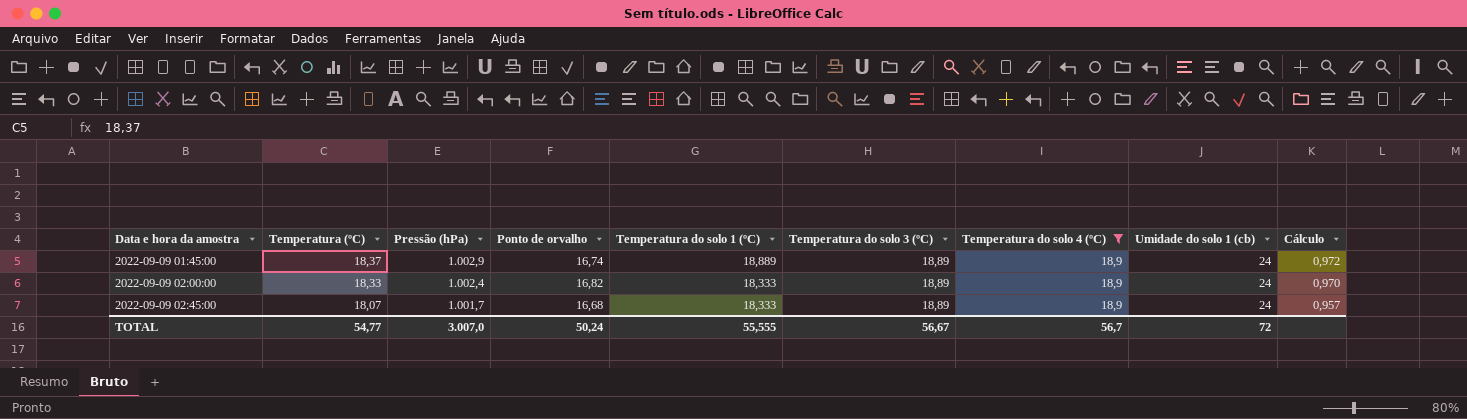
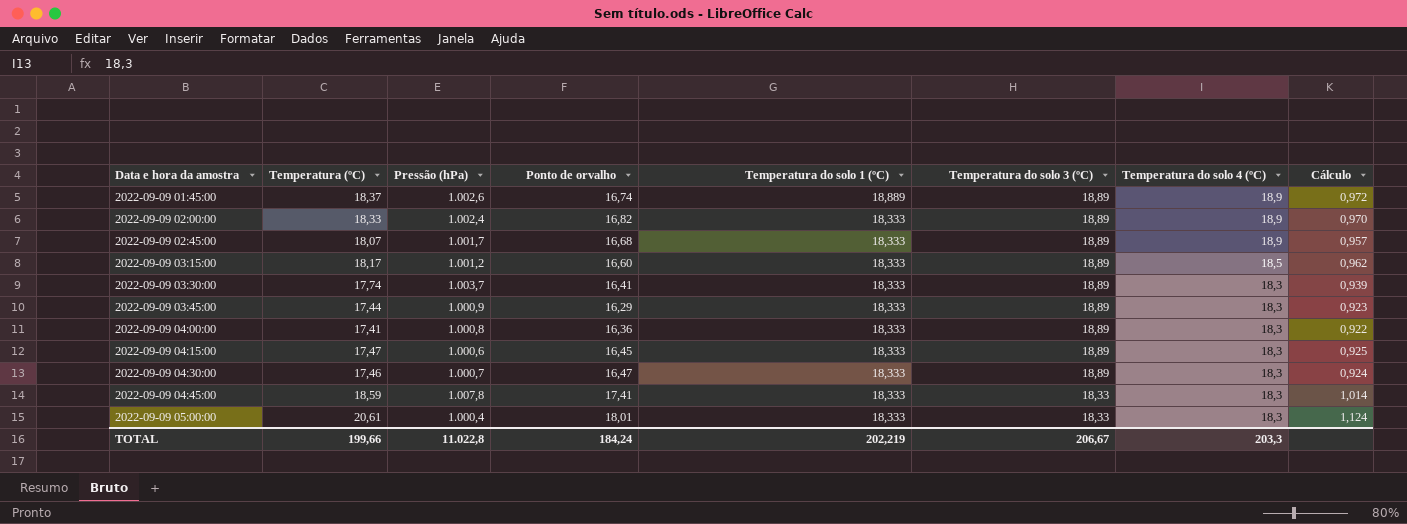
filter: Temperatura do solo 4 (ºC) = 18,9 -> none
column Umidade do solo 1 (cb) | position: 8 -> none
2022-09-09 01:45:00 | Pressão (hPa): 1.002,9 -> 1.002,6
TOTAL | Temperatura (ºC): 54,77 -> 199,66
TOTAL | Pressão (hPa): 3.007,0 -> 11.022,8
TOTAL | Ponto de orvalho: 50,24 -> 184,24
TOTAL | Temperatura do solo 1 (ºC): 55,555 -> 202,219
TOTAL | Temperatura do solo 3 (ºC): 56,67 -> 206,67
TOTAL | Temperatura do solo 4 (ºC): 56,7 -> 203,3

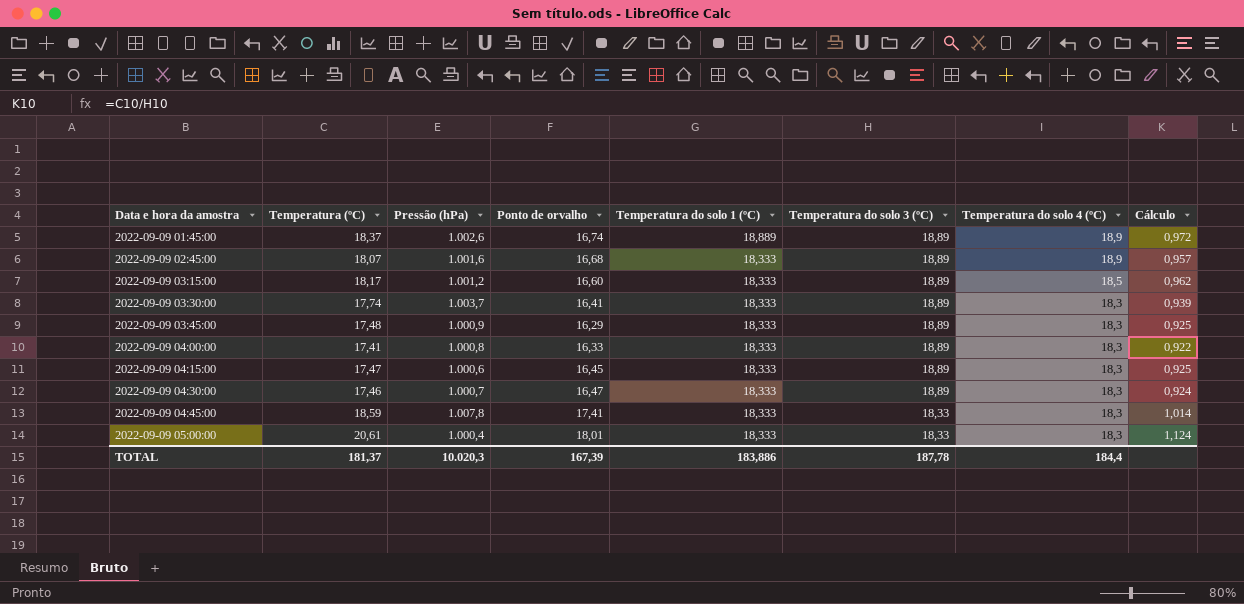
row 2022-09-09 02:00:00: 18,33 | 1.002,4 | 16,82 | 18,333 | 18,89 | 18,9 | 0,970 -> none
2022-09-09 02:45:00 | Pressão (hPa): 1.001,7 -> 1.001,6
2022-09-09 03:45:00 | Temperatura (ºC): 17,44 -> 17,48
2022-09-09 03:45:00 | Cálculo: 0,923 -> 0,925
2022-09-09 04:00:00 | Ponto de orvalho: 16,36 -> 16,33
TOTAL | Temperatura (ºC): 199,66 -> 181,37
TOTAL | Pressão (hPa): 11.022,8 -> 10.020,3
TOTAL | Ponto de orvalho: 184,24 -> 167,39
TOTAL | Temperatura do solo 1 (ºC): 202,219 -> 183,886
TOTAL | Temperatura do solo 3 (ºC): 206,67 -> 187,78
TOTAL | Temperatura do solo 4 (ºC): 203,3 -> 184,4

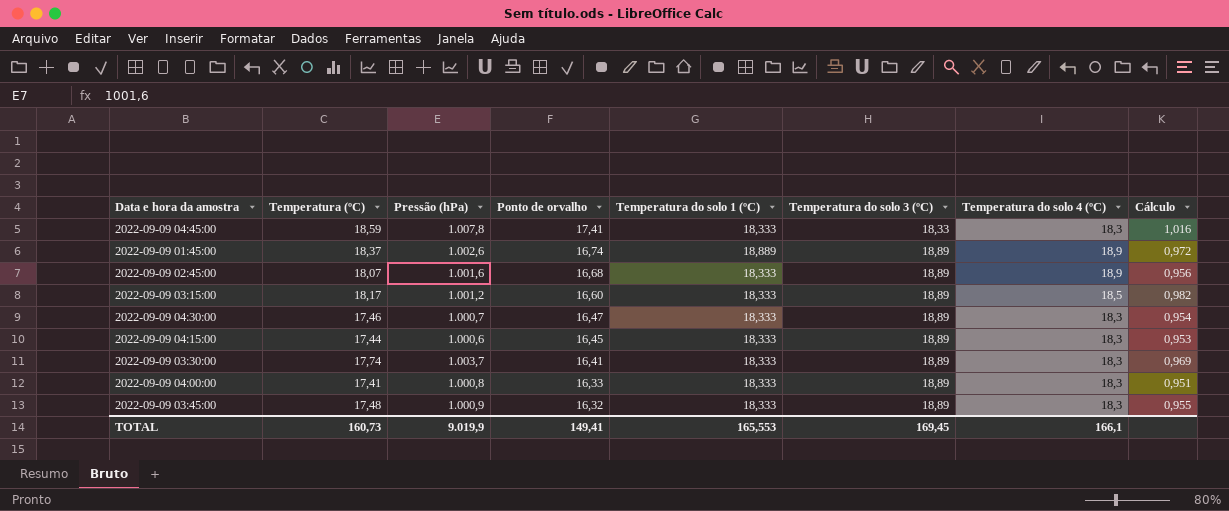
row order: Data e hora da amostra ascending -> Ponto de orvalho descending
column Cálculo | formula: [Temperatura (ºC)] / [Temperatura do solo 3 (ºC)] -> [Temperatura (ºC)] / [Temperatura do solo 4 (ºC)]
row 2022-09-09 05:00:00: 20,61 | 1.000,4 | 18,01 | 18,333 | 18,33 | 18,3 | 1,124 -> none
2022-09-09 04:15:00 | Temperatura (ºC): 17,47 -> 17,44
2022-09-09 03:45:00 | Ponto de orvalho: 16,29 -> 16,32
TOTAL | Temperatura (ºC): 181,37 -> 160,73
TOTAL | Pressão (hPa): 10.020,3 -> 9.019,9
TOTAL | Ponto de orvalho: 167,39 -> 149,41
TOTAL | Temperatura do solo 1 (ºC): 183,886 -> 165,553
TOTAL | Temperatura do solo 3 (ºC): 187,78 -> 169,45
TOTAL | Temperatura do solo 4 (ºC): 184,4 -> 166,1

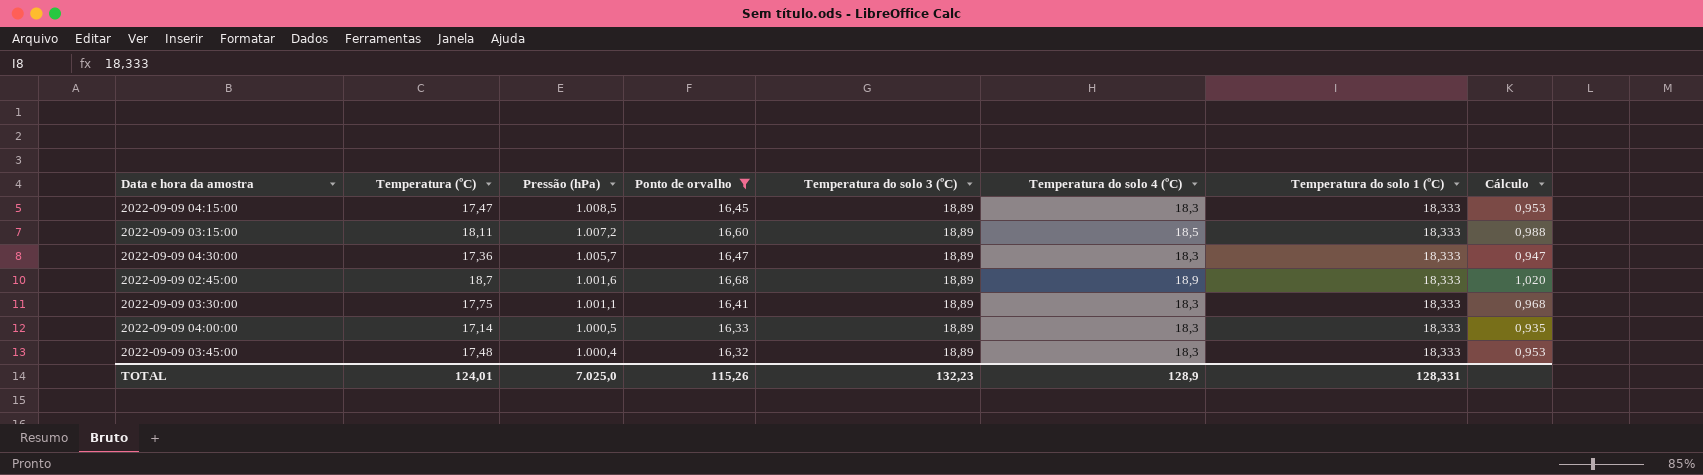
filter: none -> Ponto de orvalho <= 16,68
row order: Ponto de orvalho descending -> Pressão (hPa) descending
column Temperatura do solo 1 (ºC) | position: 5 -> 7
column Cálculo | formula: [Temperatura (ºC)] / [Temperatura do solo 4 (ºC)] -> [Temperatura (ºC)] / [Temperatura do solo 1 (ºC)]
2022-09-09 04:15:00 | Temperatura (ºC): 17,44 -> 17,47
2022-09-09 04:15:00 | Pressão (hPa): 1.000,6 -> 1.008,5
2022-09-09 03:15:00 | Temperatura (ºC): 18,17 -> 18,11
2022-09-09 03:15:00 | Pressão (hPa): 1.001,2 -> 1.007,2
2022-09-09 04:30:00 | Temperatura (ºC): 17,46 -> 17,36
2022-09-09 04:30:00 | Pressão (hPa): 1.000,7 -> 1.005,7
2022-09-09 02:45:00 | Temperatura (ºC): 18,07 -> 18,7
2022-09-09 03:30:00 | Temperatura (ºC): 17,74 -> 17,75
2022-09-09 03:30:00 | Pressão (hPa): 1.003,7 -> 1.001,1
2022-09-09 04:00:00 | Temperatura (ºC): 17,41 -> 17,14
2022-09-09 04:00:00 | Pressão (hPa): 1.000,8 -> 1.000,5
2022-09-09 03:45:00 | Pressão (hPa): 1.000,9 -> 1.000,4
TOTAL | Temperatura (ºC): 160,73 -> 124,01
TOTAL | Pressão (hPa): 9.019,9 -> 7.025,0
TOTAL | Ponto de orvalho: 149,41 -> 115,26
TOTAL | Temperatura do solo 3 (ºC): 169,45 -> 132,23
TOTAL | Temperatura do solo 4 (ºC): 166,1 -> 128,9
TOTAL | Temperatura do solo 1 (ºC): 165,553 -> 128,331

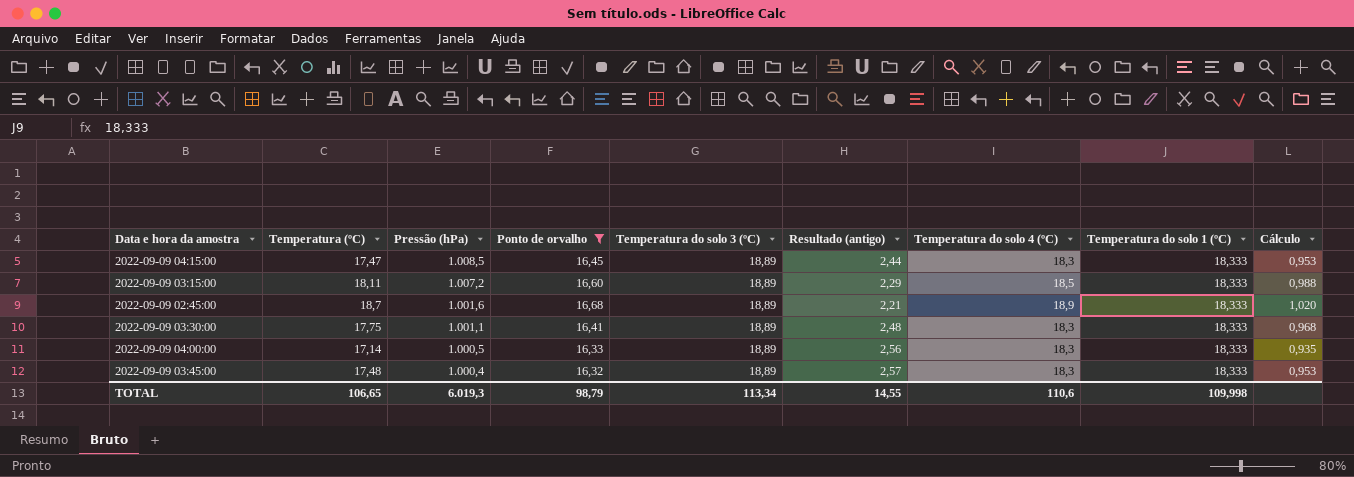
column Resultado (antigo) | formula: none -> [Temperatura do solo 3 (ºC)] - [Ponto de orvalho]
row 2022-09-09 04:30:00: 17,36 | 1.005,7 | 16,47 | 18,89 | 18,3 | 18,333 | 0,947 -> none
TOTAL | Temperatura (ºC): 124,01 -> 106,65
TOTAL | Pressão (hPa): 7.025,0 -> 6.019,3
TOTAL | Ponto de orvalho: 115,26 -> 98,79
TOTAL | Temperatura do solo 3 (ºC): 132,23 -> 113,34
TOTAL | Temperatura do solo 4 (ºC): 128,9 -> 110,6
TOTAL | Temperatura do solo 1 (ºC): 128,331 -> 109,998

